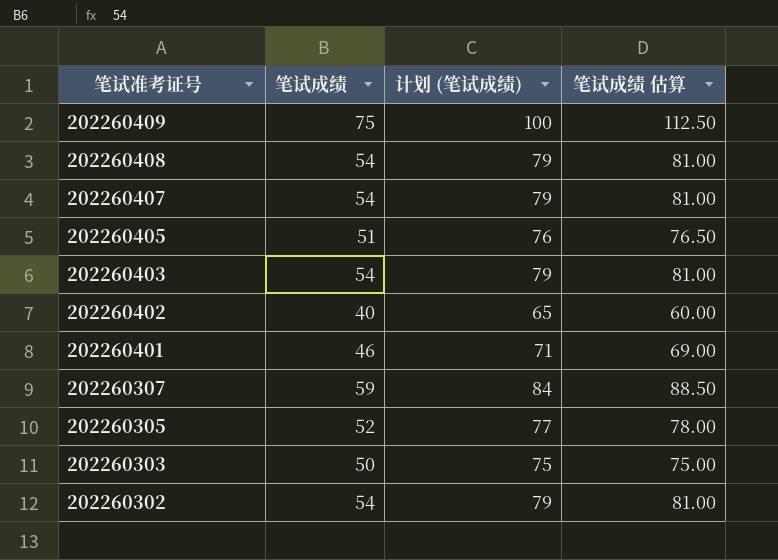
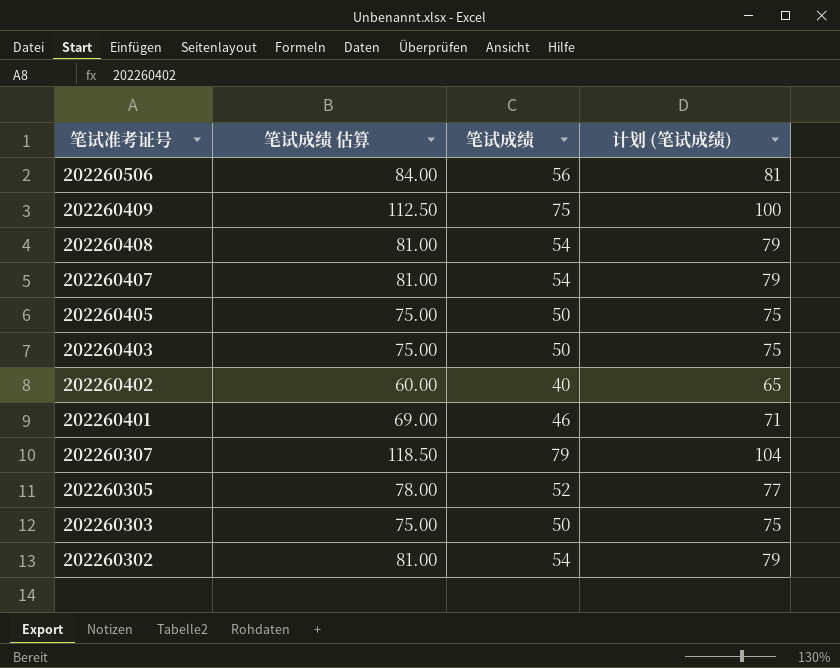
column 笔试成绩 估算 | position: 4 -> 2
row 202260506: none -> 84.00 | 56 | 81
202260405 | 笔试成绩 估算: 76.50 -> 75.00
202260405 | 笔试成绩: 51 -> 50
202260405 | 计划 (笔试成绩): 76 -> 75
202260403 | 笔试成绩 估算: 81.00 -> 75.00
202260403 | 笔试成绩: 54 -> 50
202260403 | 计划 (笔试成绩): 79 -> 75
202260307 | 笔试成绩 估算: 88.50 -> 118.50
202260307 | 笔试成绩: 59 -> 79
202260307 | 计划 (笔试成绩): 84 -> 104

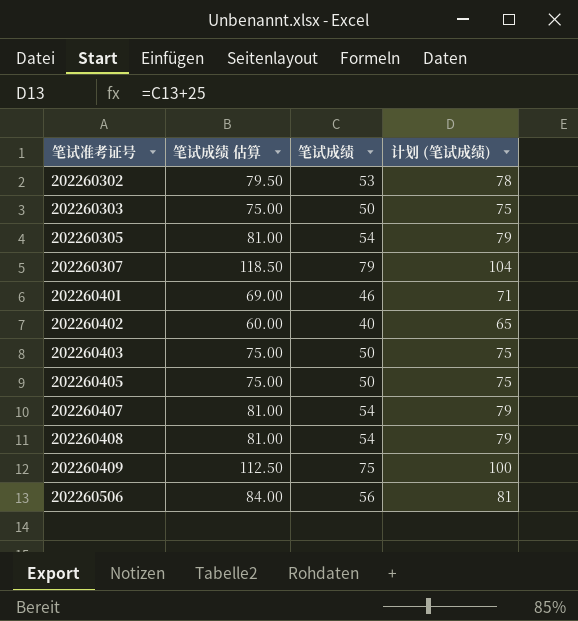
row order: 笔试准考证号 descending -> 笔试准考证号 ascending
202260302 | 笔试成绩 估算: 81.00 -> 79.50
202260302 | 笔试成绩: 54 -> 53
202260302 | 计划 (笔试成绩): 79 -> 78
202260305 | 笔试成绩 估算: 78.00 -> 81.00
202260305 | 笔试成绩: 52 -> 54
202260305 | 计划 (笔试成绩): 77 -> 79

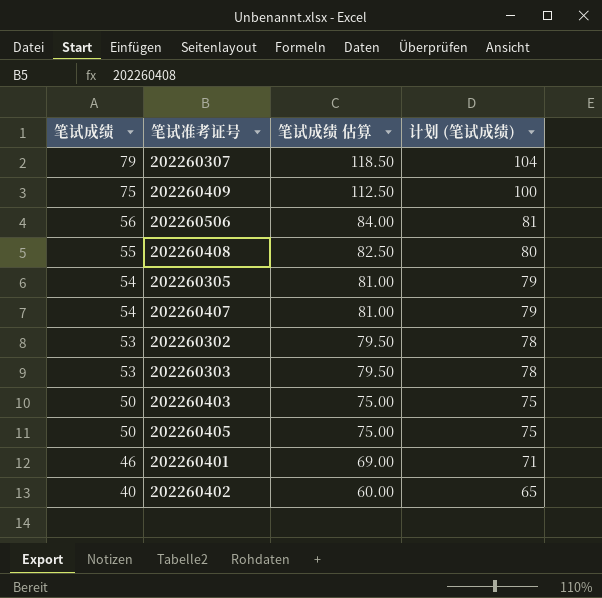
row order: 笔试准考证号 ascending -> 笔试成绩 descending
column 笔试成绩 | position: 3 -> 1
202260408 | 笔试成绩: 54 -> 55
202260408 | 笔试成绩 估算: 81.00 -> 82.50
202260408 | 计划 (笔试成绩): 79 -> 80
202260303 | 笔试成绩: 50 -> 53
202260303 | 笔试成绩 估算: 75.00 -> 79.50
202260303 | 计划 (笔试成绩): 75 -> 78

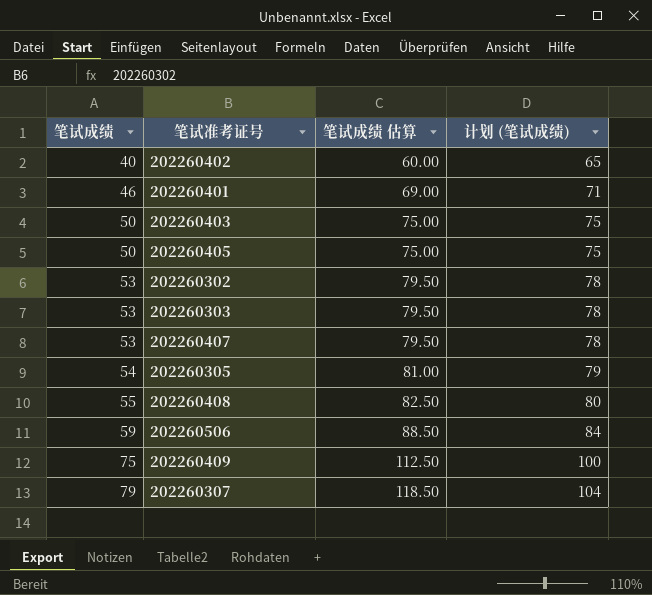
row order: 笔试成绩 descending -> 笔试成绩 ascending
202260407 | 笔试成绩: 54 -> 53
202260407 | 笔试成绩 估算: 81.00 -> 79.50
202260407 | 计划 (笔试成绩): 79 -> 78
202260506 | 笔试成绩: 56 -> 59
202260506 | 笔试成绩 估算: 84.00 -> 88.50
202260506 | 计划 (笔试成绩): 81 -> 84

